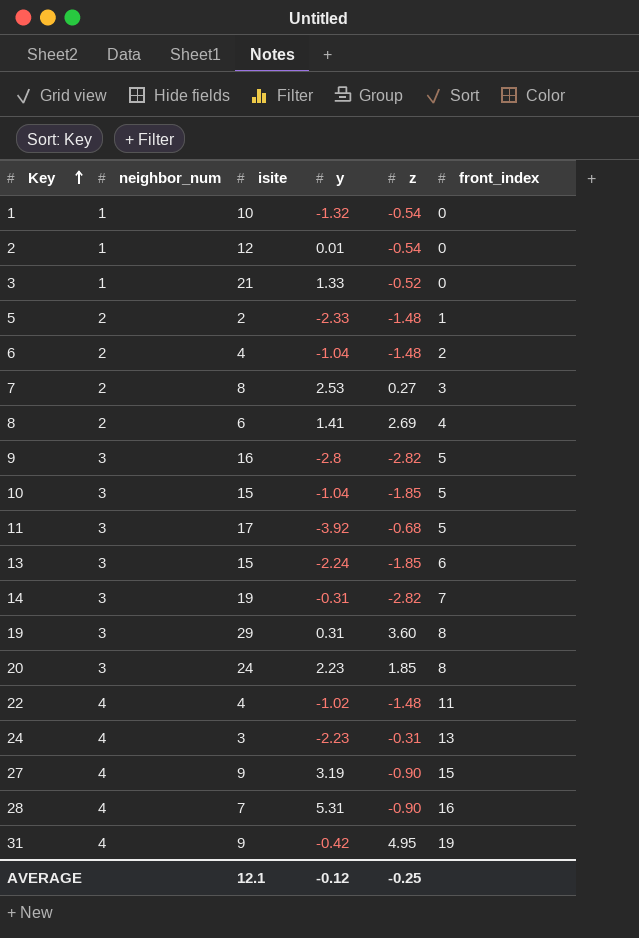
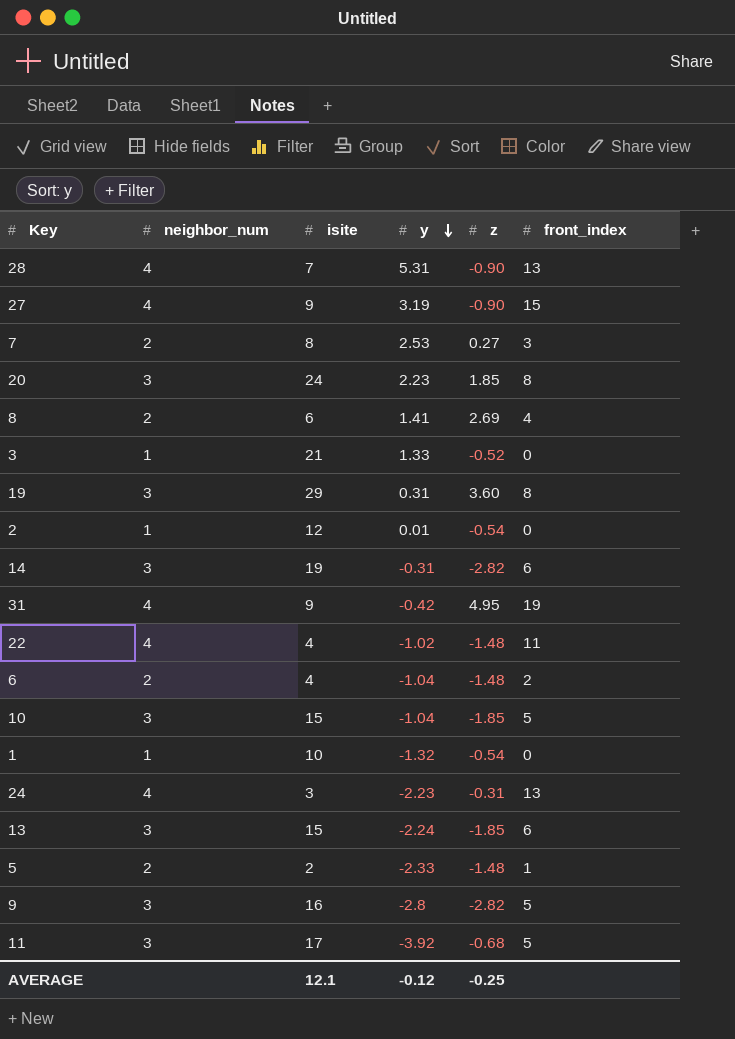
row order: Key ascending -> y descending
28 | front_index: 16 -> 13
14 | front_index: 7 -> 6

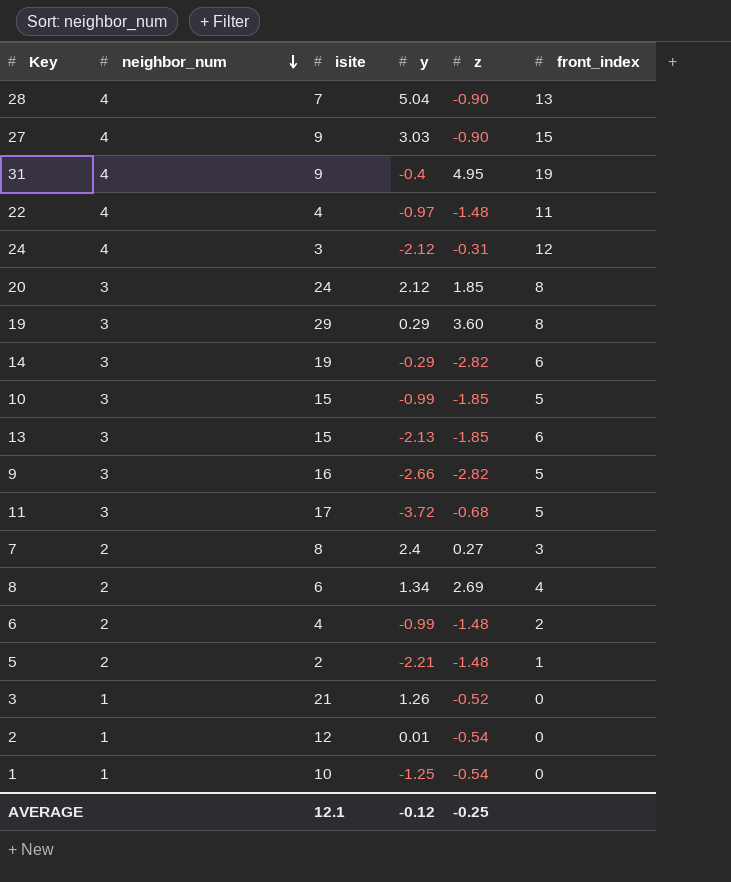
row order: y descending -> neighbor_num descending
28 | y: 5.31 -> 5.04
27 | y: 3.19 -> 3.03
31 | y: -0.42 -> -0.4
22 | y: -1.02 -> -0.97
24 | y: -2.23 -> -2.12
24 | front_index: 13 -> 12
20 | y: 2.23 -> 2.12
19 | y: 0.31 -> 0.29
14 | y: -0.31 -> -0.29
10 | y: -1.04 -> -0.99
13 | y: -2.24 -> -2.13
9 | y: -2.8 -> -2.66
11 | y: -3.92 -> -3.72
7 | y: 2.53 -> 2.4
8 | y: 1.41 -> 1.34
6 | y: -1.04 -> -0.99
5 | y: -2.33 -> -2.21
3 | y: 1.33 -> 1.26
1 | y: -1.32 -> -1.25

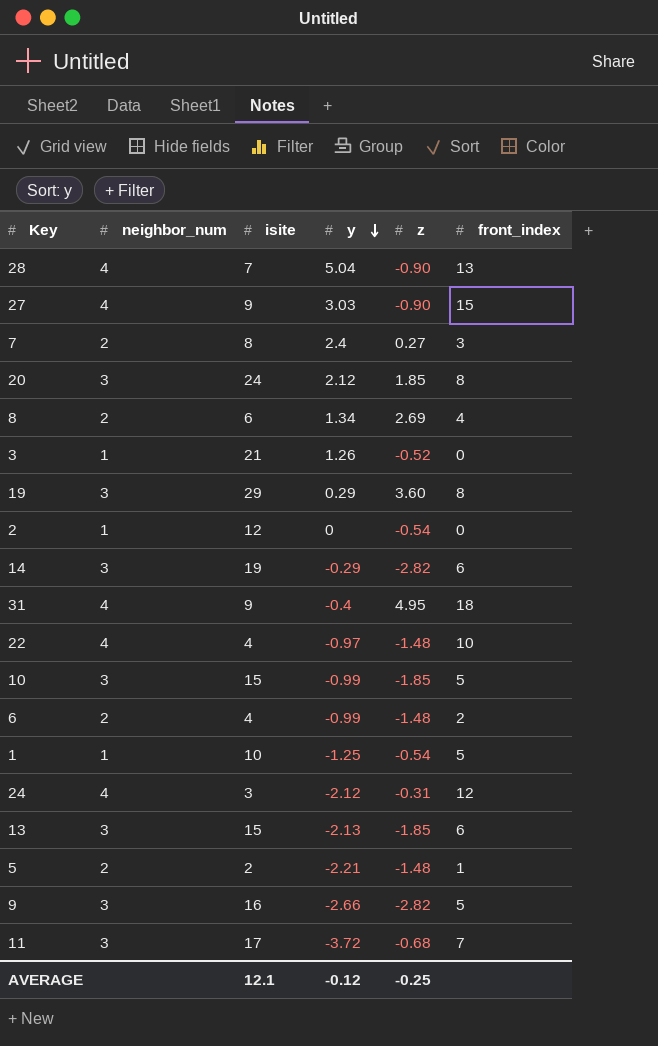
row order: neighbor_num descending -> y descending
2 | y: 0.01 -> 0
31 | front_index: 19 -> 18
22 | front_index: 11 -> 10
1 | front_index: 0 -> 5
11 | front_index: 5 -> 7

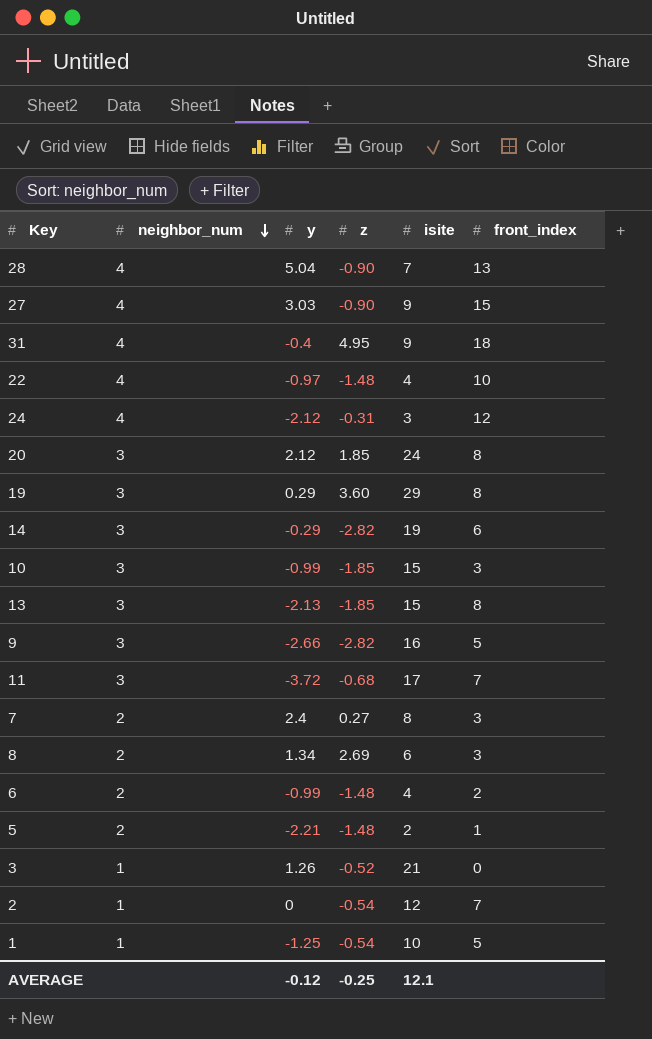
row order: y descending -> neighbor_num descending
column isite | position: 3 -> 5
10 | front_index: 5 -> 3
13 | front_index: 6 -> 8
8 | front_index: 4 -> 3
2 | front_index: 0 -> 7

